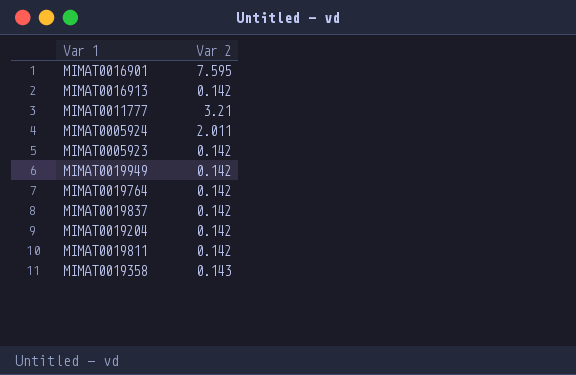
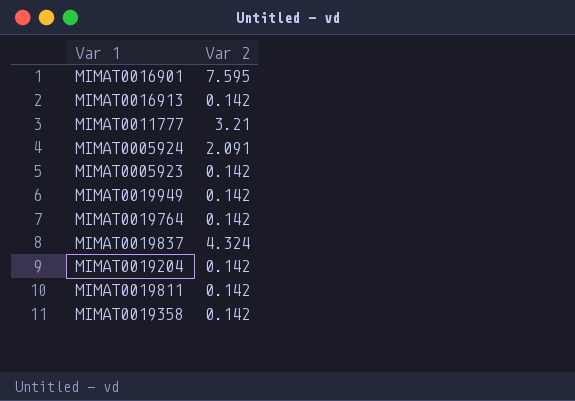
MIMAT0005924 | Var 2: 2.011 -> 2.091
MIMAT0019837 | Var 2: 0.142 -> 4.324
MIMAT0019358 | Var 2: 0.143 -> 0.142

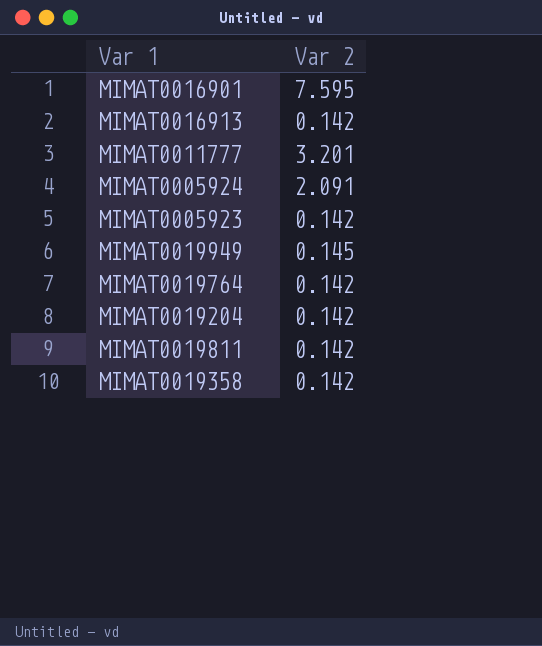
row MIMAT0019837: 4.324 -> none
MIMAT0011777 | Var 2: 3.21 -> 3.201
MIMAT0019949 | Var 2: 0.142 -> 0.145

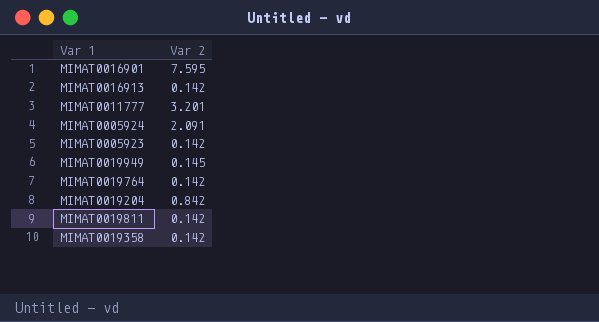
MIMAT0019204 | Var 2: 0.142 -> 0.842

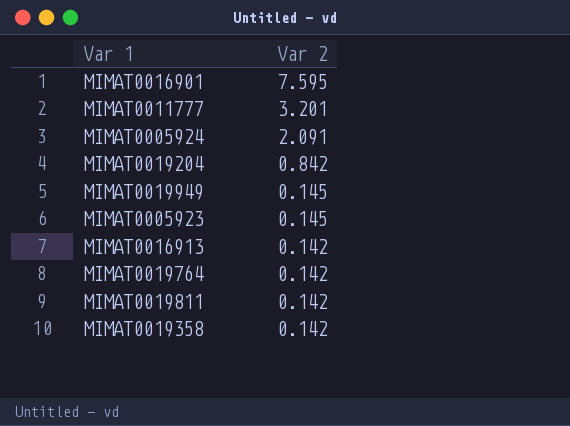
row order: none -> Var 2 descending
MIMAT0005923 | Var 2: 0.142 -> 0.145

